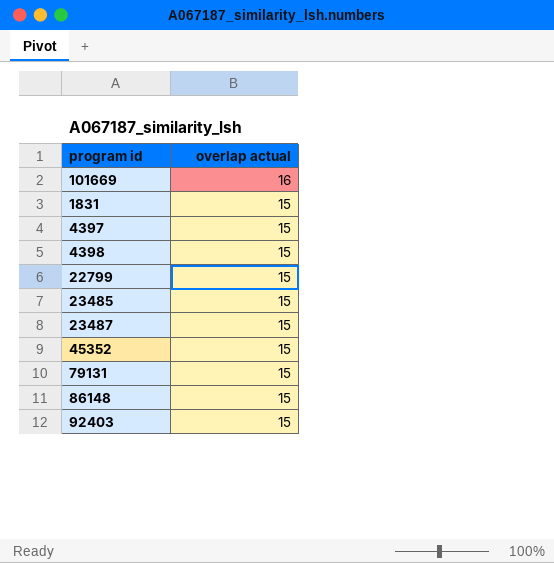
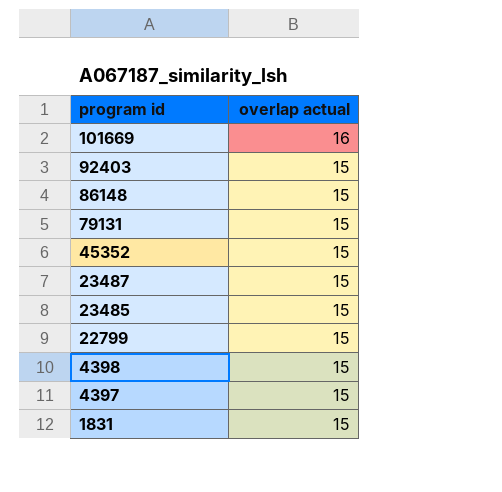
row order: overlap actual descending -> program id descending

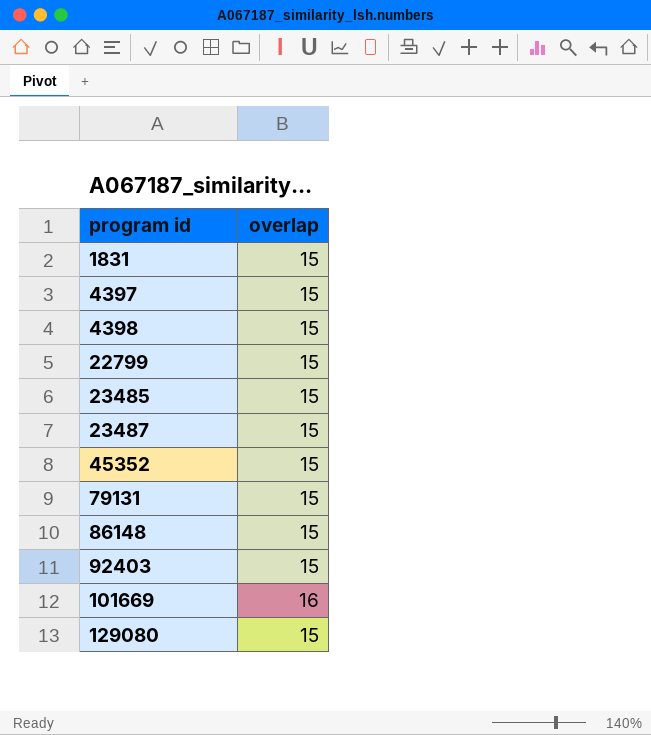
row order: program id descending -> program id ascending
column name: overlap actual -> overlap
row 129080: none -> 15

